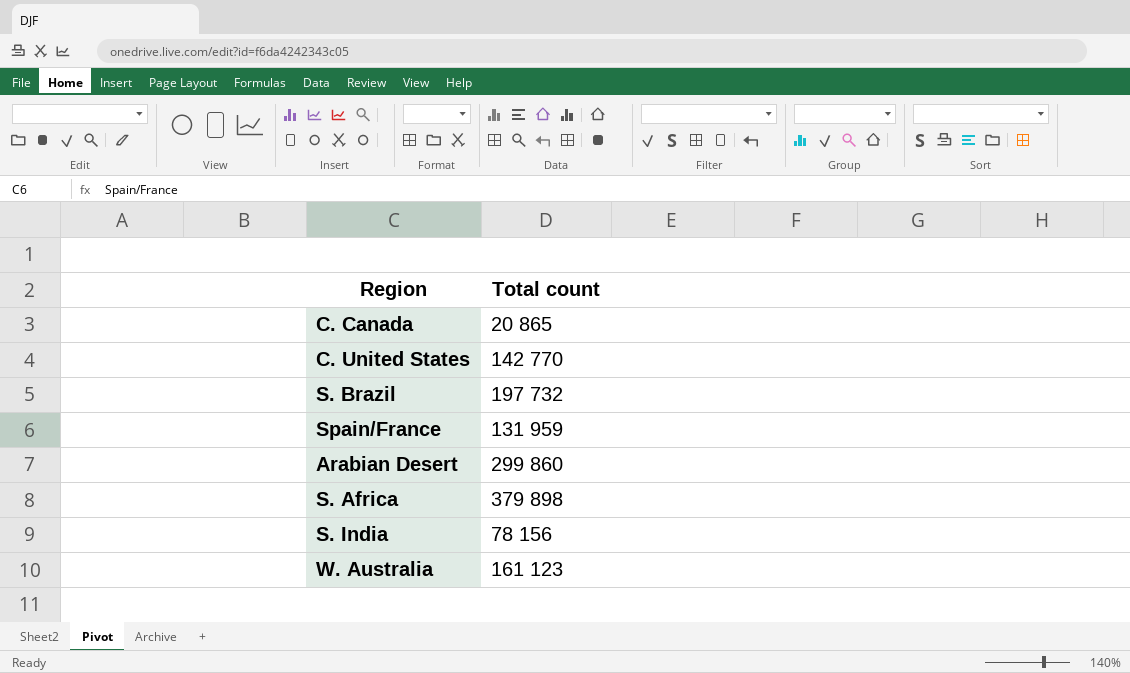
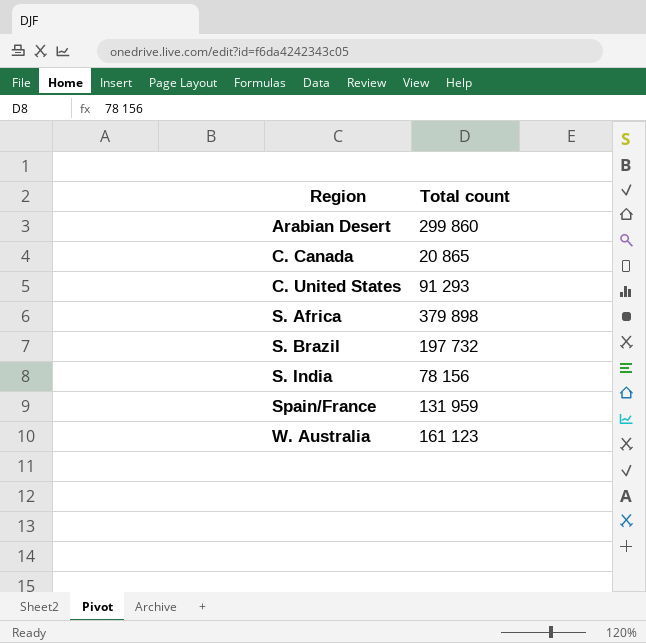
row order: none -> Region ascending
C. United States | Total count: 142 770 -> 91 293

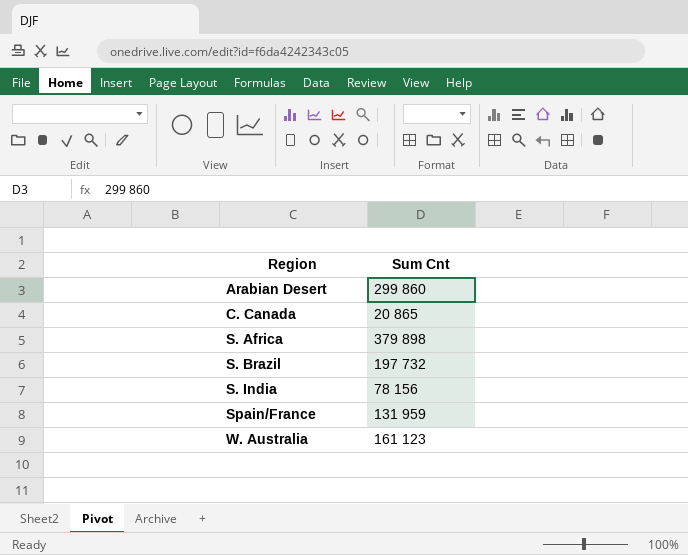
column name: Total count -> Sum Cnt
row C. United States: 91 293 -> none

